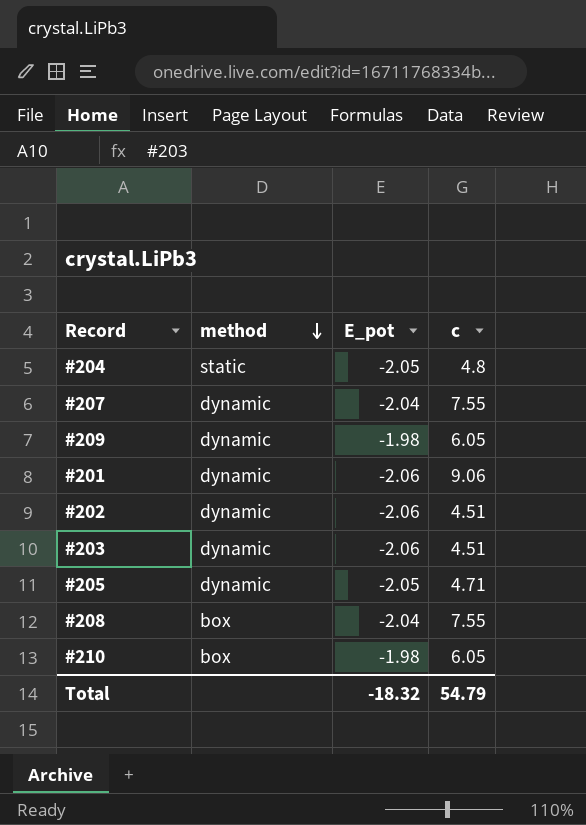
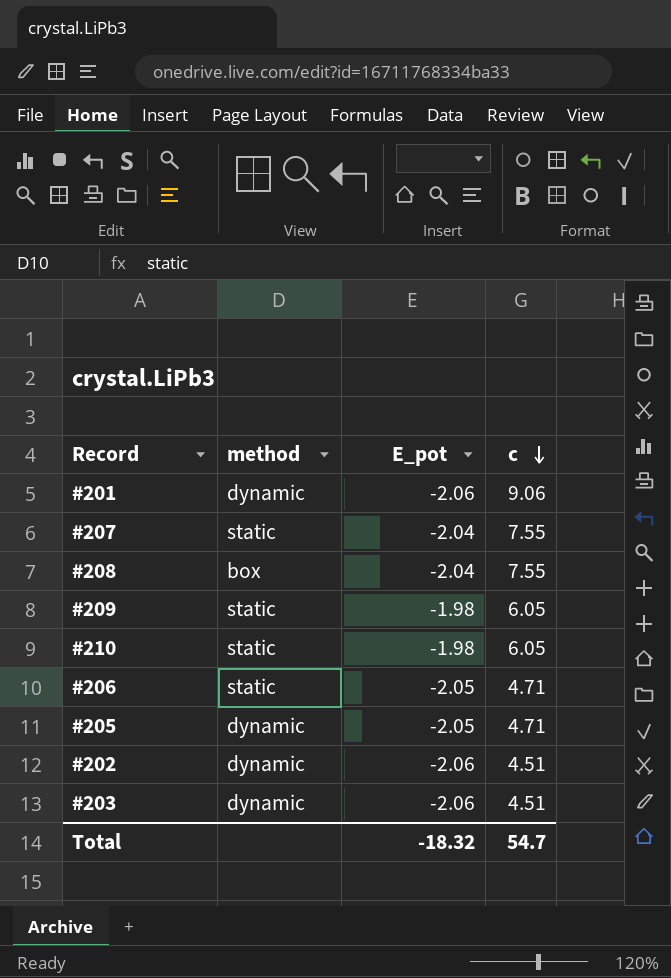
row order: method descending -> c descending
row #204: static | -2.05 | 4.8 -> none
#207 | method: dynamic -> static
#209 | method: dynamic -> static
#210 | method: box -> static
row #206: none -> static | -2.05 | 4.71
Total | c: 54.79 -> 54.7

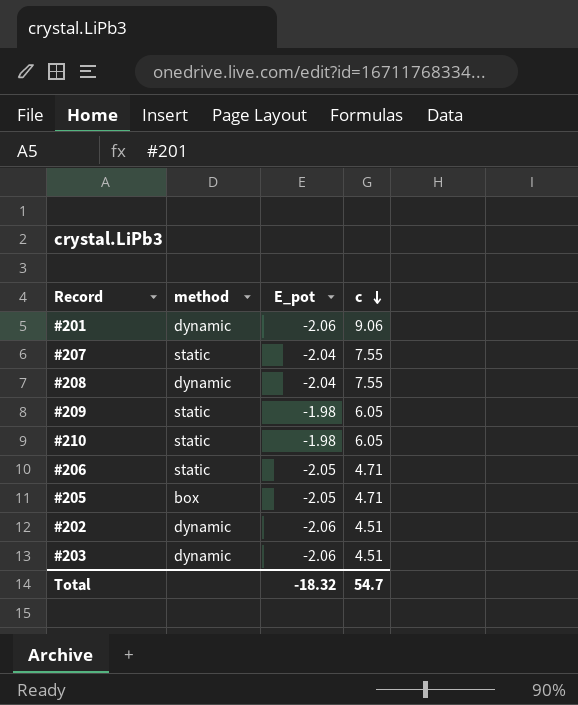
#208 | method: box -> dynamic
#205 | method: dynamic -> box

